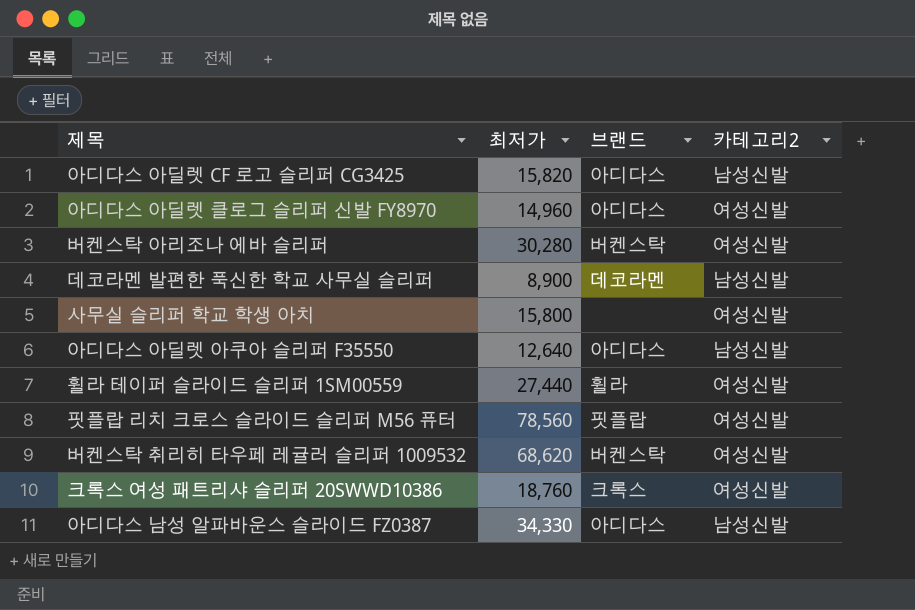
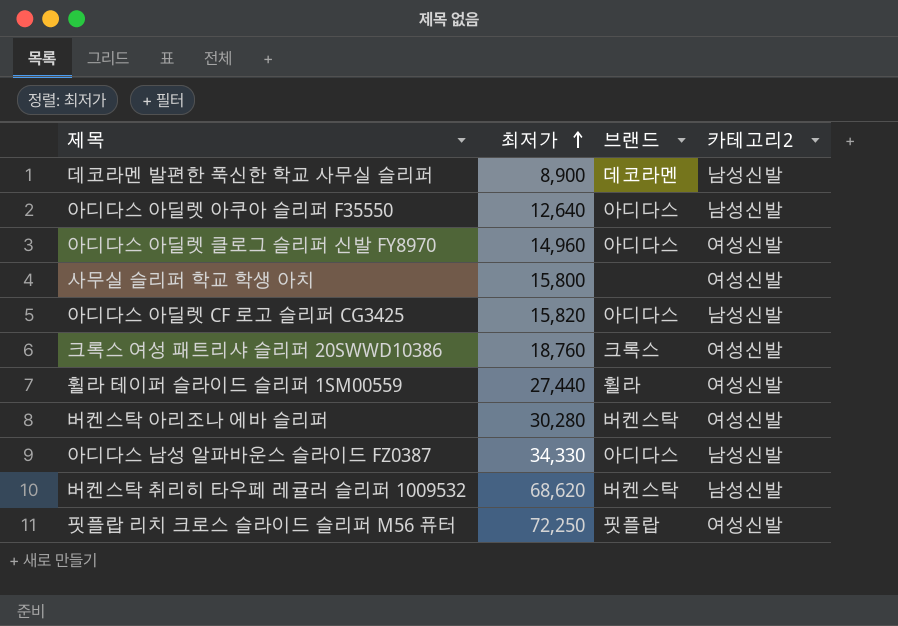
row order: none -> 최저가 ascending
버켄스탁 취리히 타우페 레귤러 슬리퍼 1009532 | 카테고리2: 여성신발 -> 남성신발
핏플랍 리치 크로스 슬라이드 슬리퍼 M56 퓨터 | 최저가: 78,560 -> 72,250

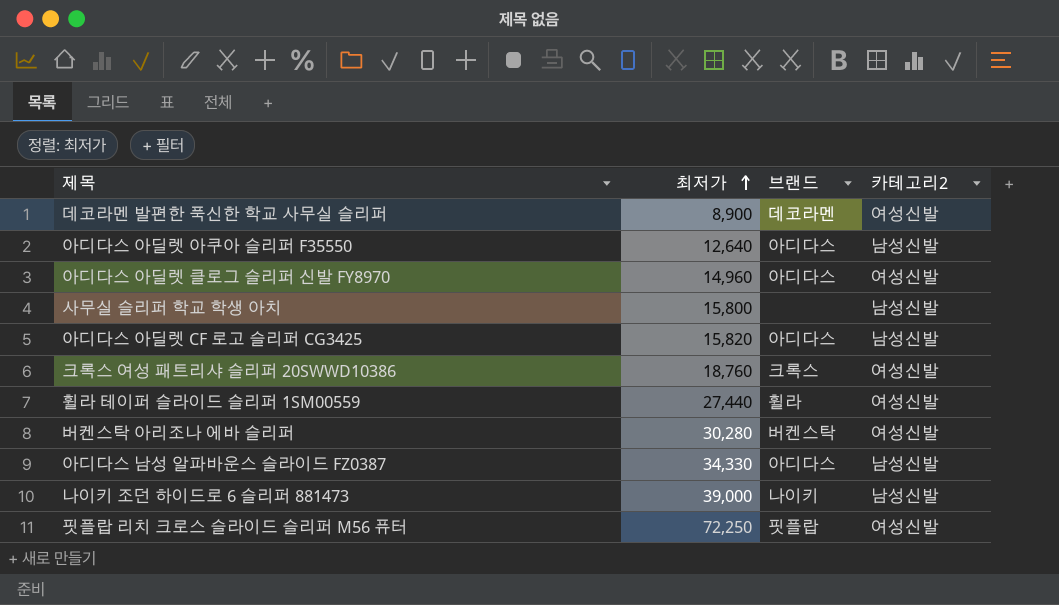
row 버켄스탁 취리히 타우페 레귤러 슬리퍼 1009532: 68,620 | 버켄스탁 | 남성신발 -> none
데코라멘 발편한 푹신한 학교 사무실 슬리퍼 | 카테고리2: 남성신발 -> 여성신발
사무실 슬리퍼 학교 학생 아치 | 카테고리2: 여성신발 -> 남성신발
row 나이키 조던 하이드로 6 슬리퍼 881473: none -> 39,000 | 나이키 | 남성신발

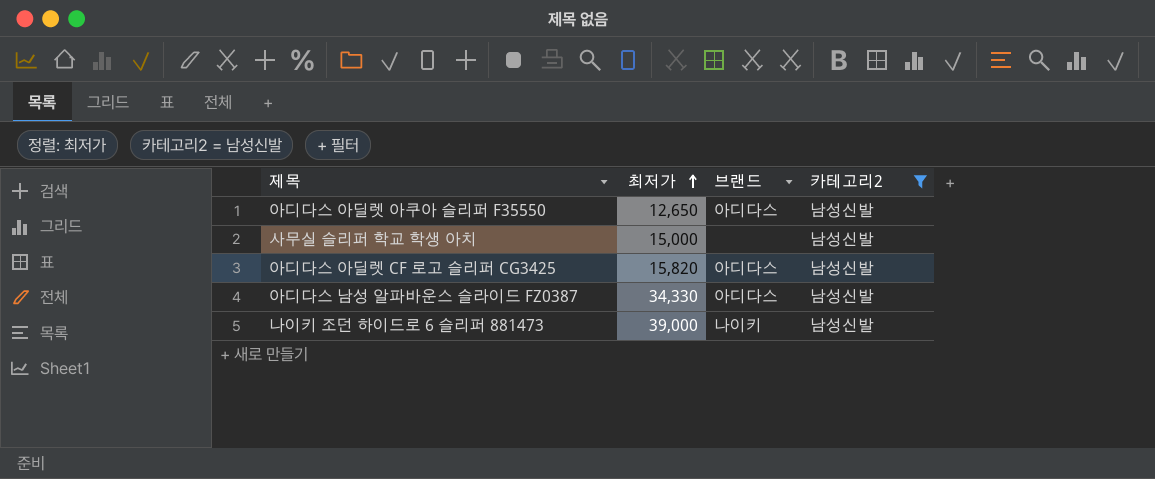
filter: none -> 카테고리2 = 남성신발
아디다스 아딜렛 아쿠아 슬리퍼 F35550 | 최저가: 12,640 -> 12,650
사무실 슬리퍼 학교 학생 아치 | 최저가: 15,800 -> 15,000

